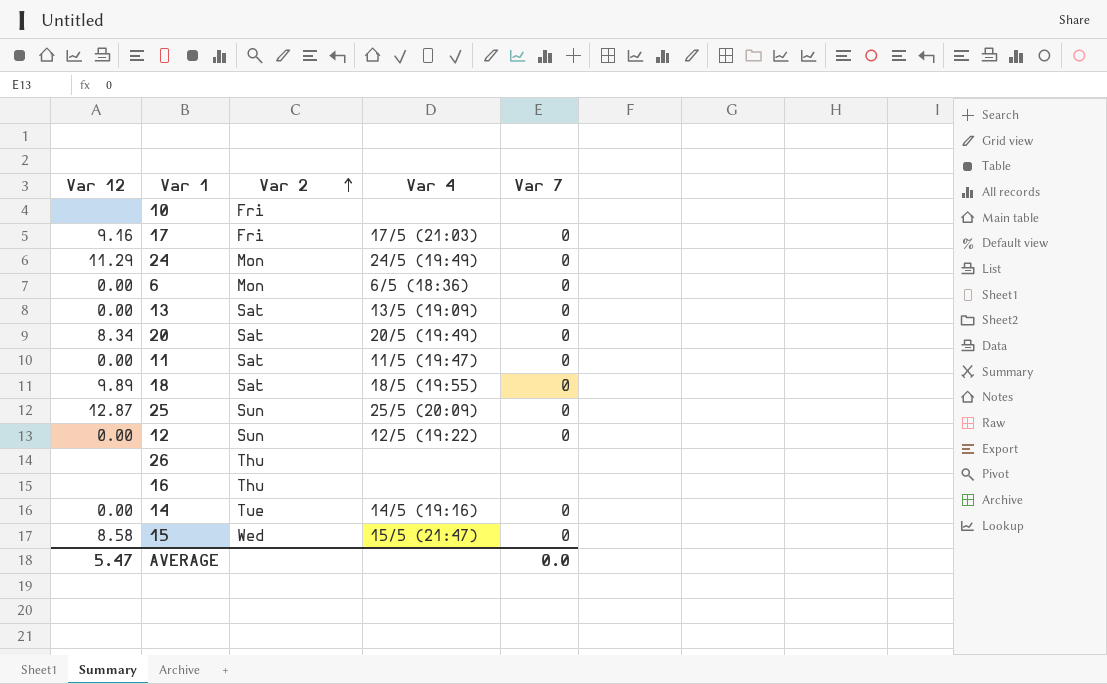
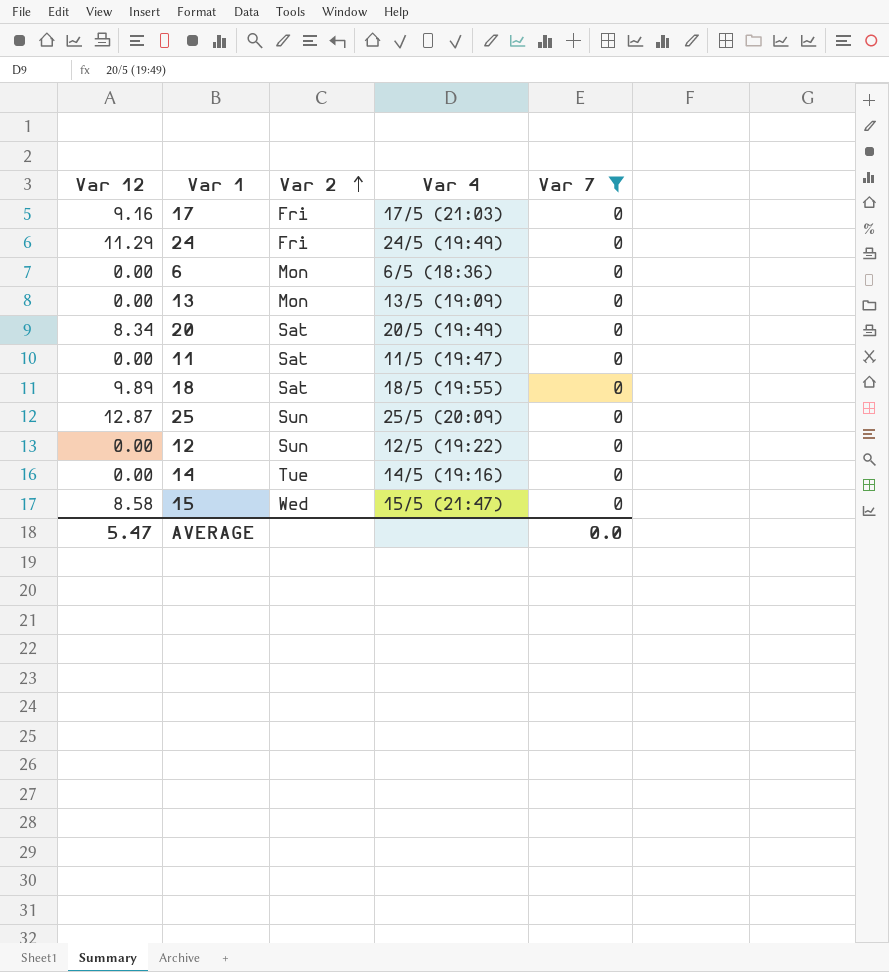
filter: none -> Var 7 = 0
24 | Var 2: Mon -> Fri
13 | Var 2: Sat -> Mon

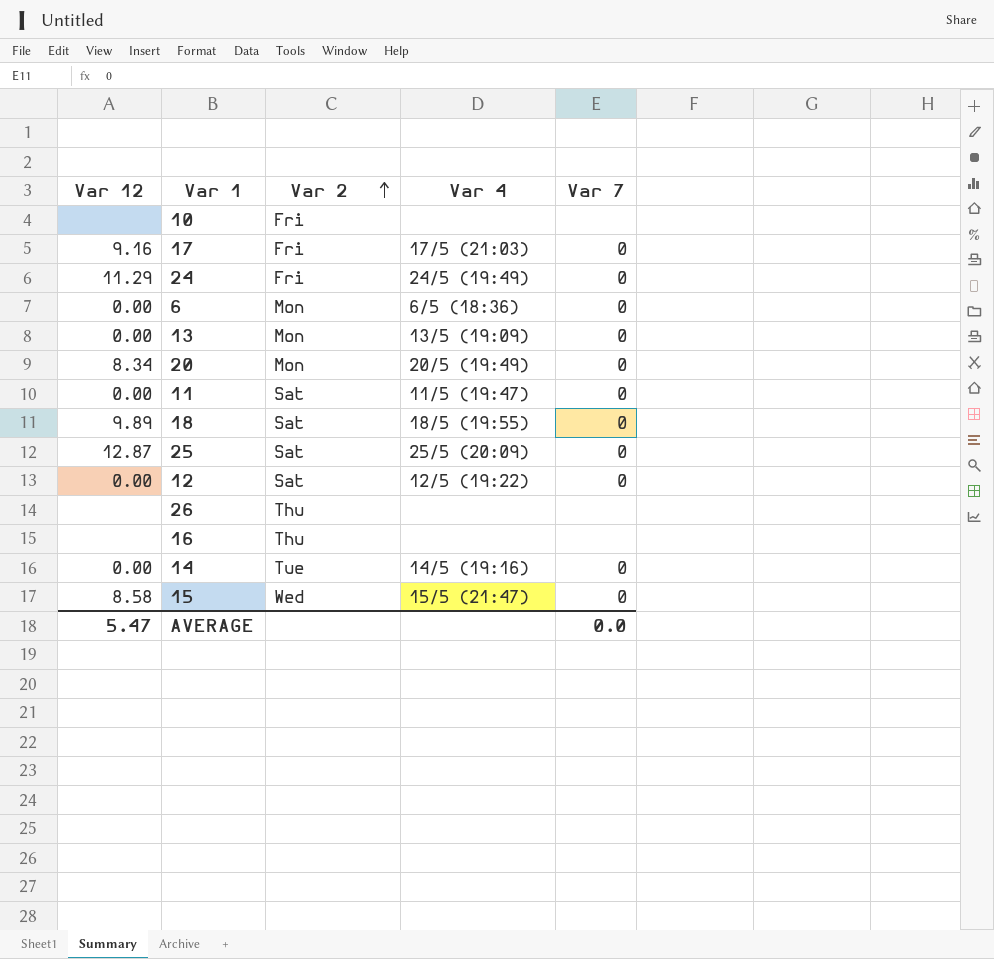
filter: Var 7 = 0 -> none
20 | Var 2: Sat -> Mon
25 | Var 2: Sun -> Sat
12 | Var 2: Sun -> Sat

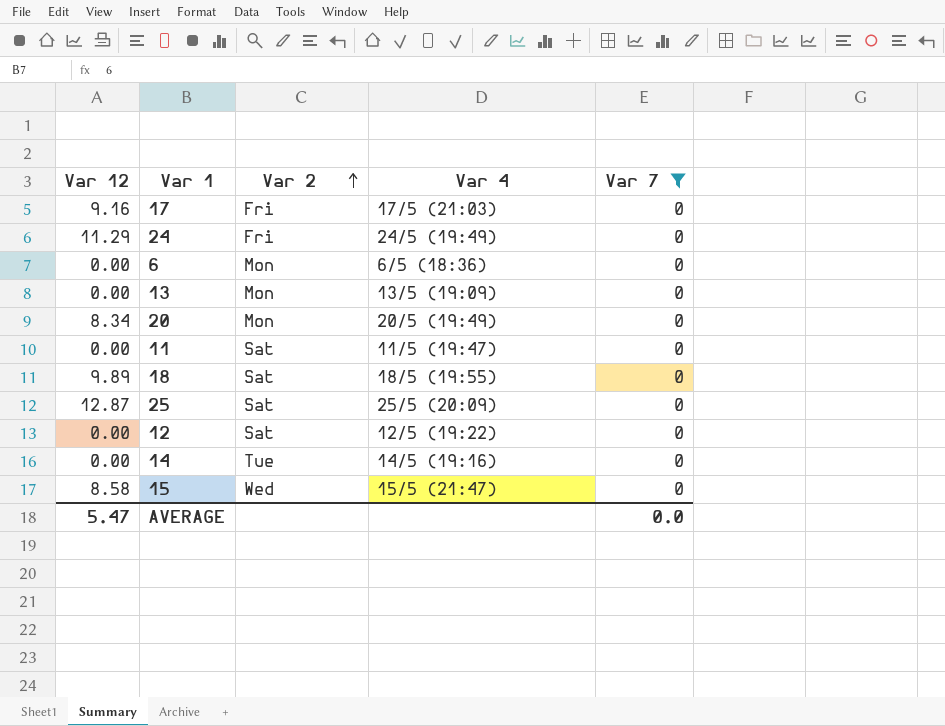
filter: none -> Var 7 = 0

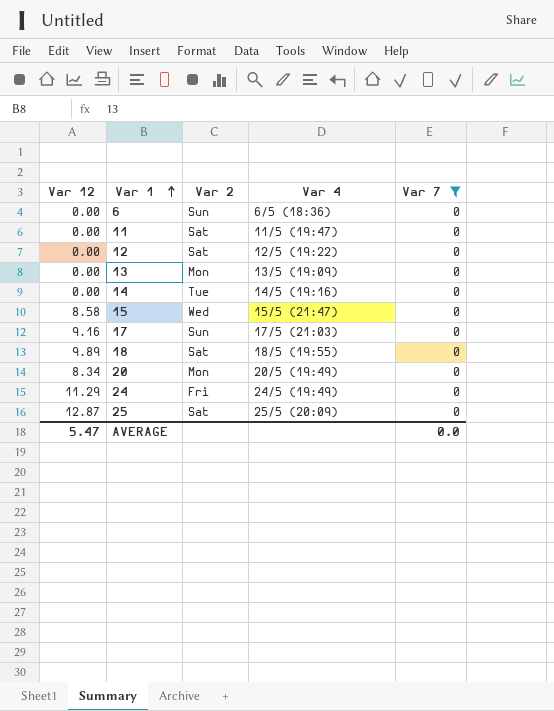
row order: Var 2 ascending -> Var 1 ascending
6 | Var 2: Mon -> Sun
17 | Var 2: Fri -> Sun

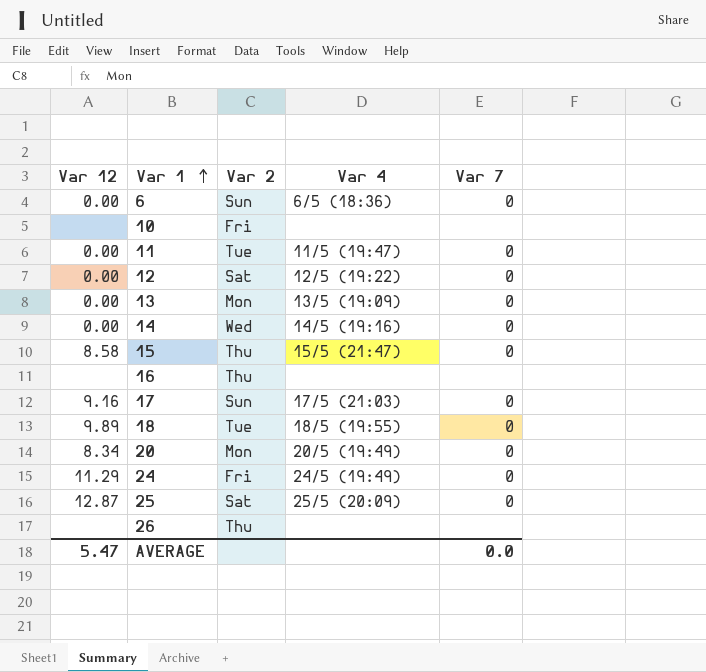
filter: Var 7 = 0 -> none
11 | Var 2: Sat -> Tue
14 | Var 2: Tue -> Wed
15 | Var 2: Wed -> Thu
18 | Var 2: Sat -> Tue

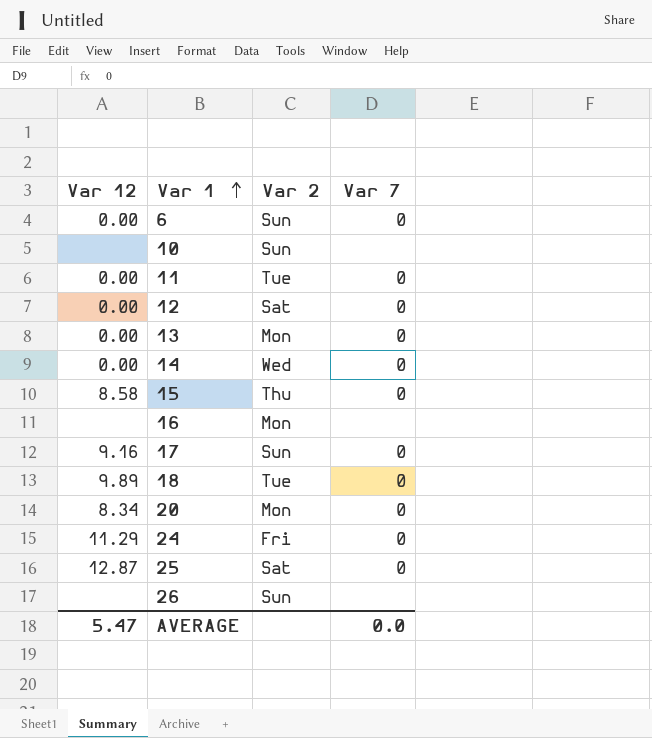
column Var 4 | position: 4 -> none
10 | Var 2: Fri -> Sun
16 | Var 2: Thu -> Mon
26 | Var 2: Thu -> Sun

